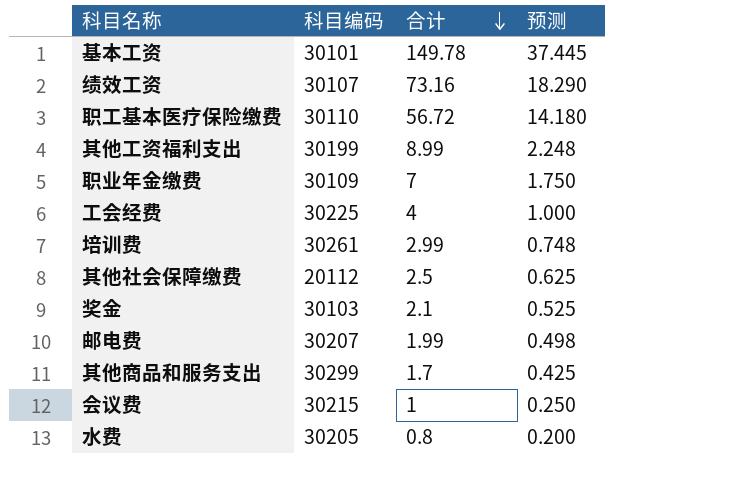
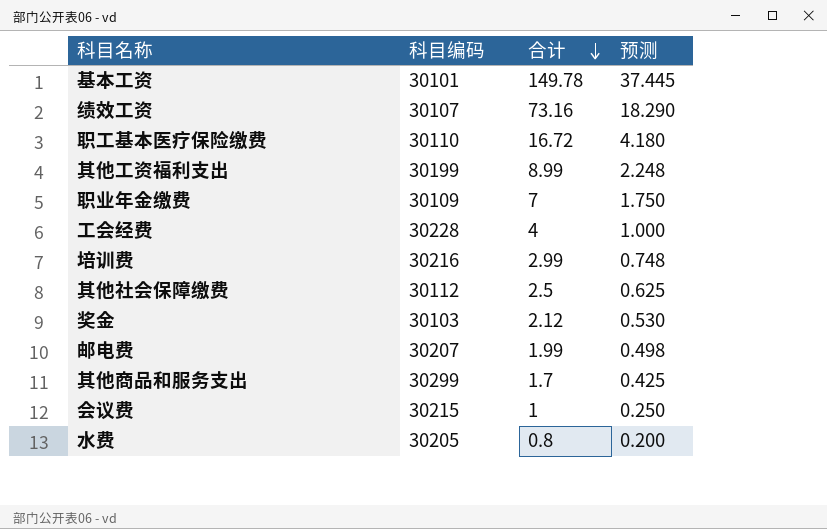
职工基本医疗保险缴费 | 合计: 56.72 -> 16.72
职工基本医疗保险缴费 | 预测: 14.180 -> 4.180
工会经费 | 科目编码: 30225 -> 30228
培训费 | 科目编码: 30261 -> 30216
其他社会保障缴费 | 科目编码: 20112 -> 30112
奖金 | 合计: 2.1 -> 2.12
奖金 | 预测: 0.525 -> 0.530

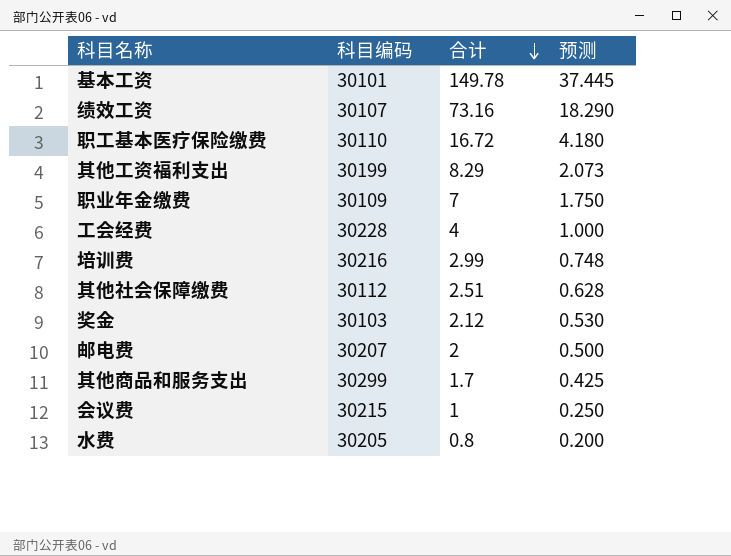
其他工资福利支出 | 合计: 8.99 -> 8.29
其他工资福利支出 | 预测: 2.248 -> 2.073
其他社会保障缴费 | 合计: 2.5 -> 2.51
其他社会保障缴费 | 预测: 0.625 -> 0.628
邮电费 | 合计: 1.99 -> 2
邮电费 | 预测: 0.498 -> 0.500

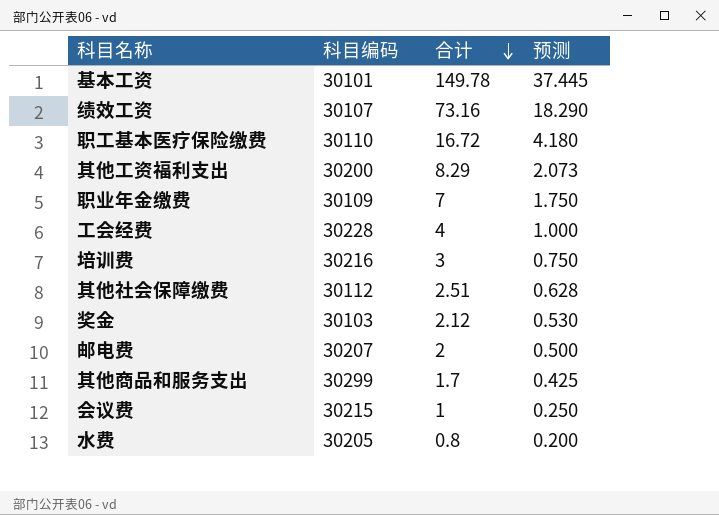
其他工资福利支出 | 科目编码: 30199 -> 30200
培训费 | 合计: 2.99 -> 3
培训费 | 预测: 0.748 -> 0.750

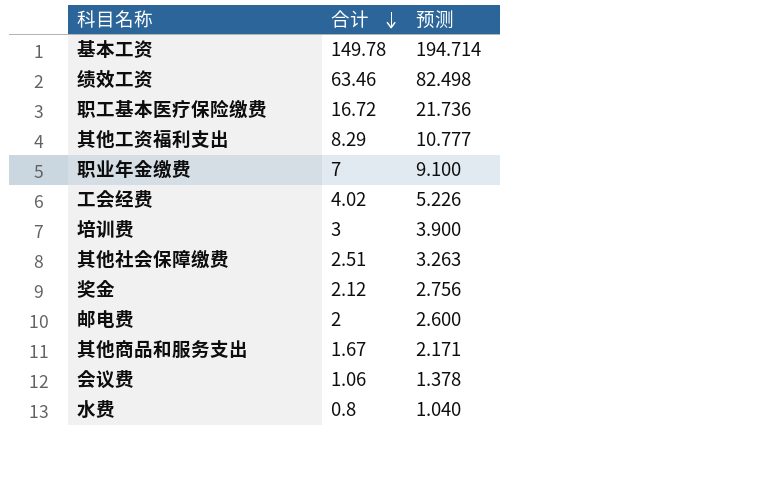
column 科目编码 | position: 2 -> none
column 预测 | formula: [合计] * 0.25 -> [合计] * 1.3
绩效工资 | 合计: 73.16 -> 63.46
工会经费 | 合计: 4 -> 4.02
其他商品和服务支出 | 合计: 1.7 -> 1.67
会议费 | 合计: 1 -> 1.06

